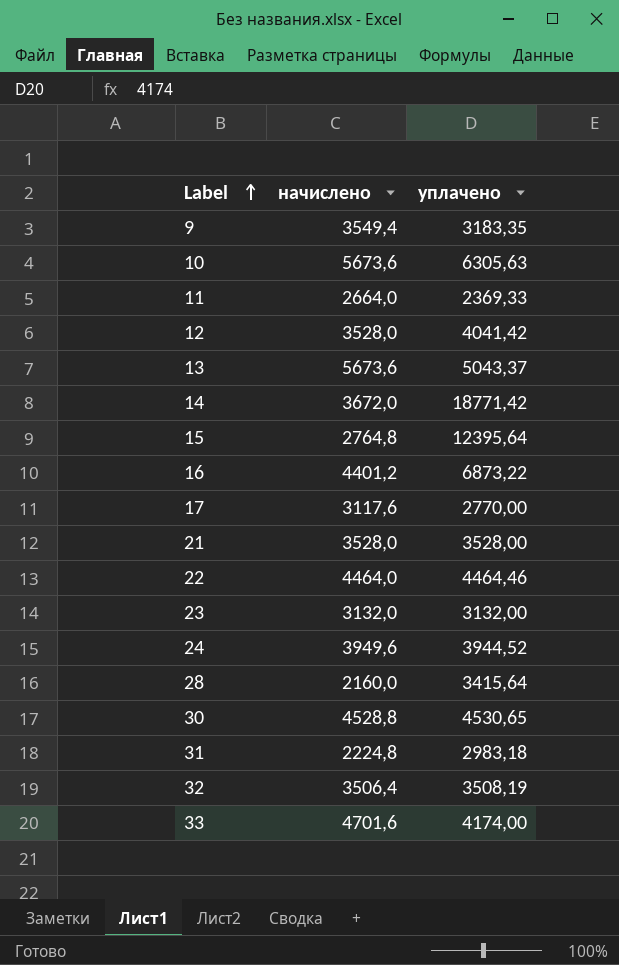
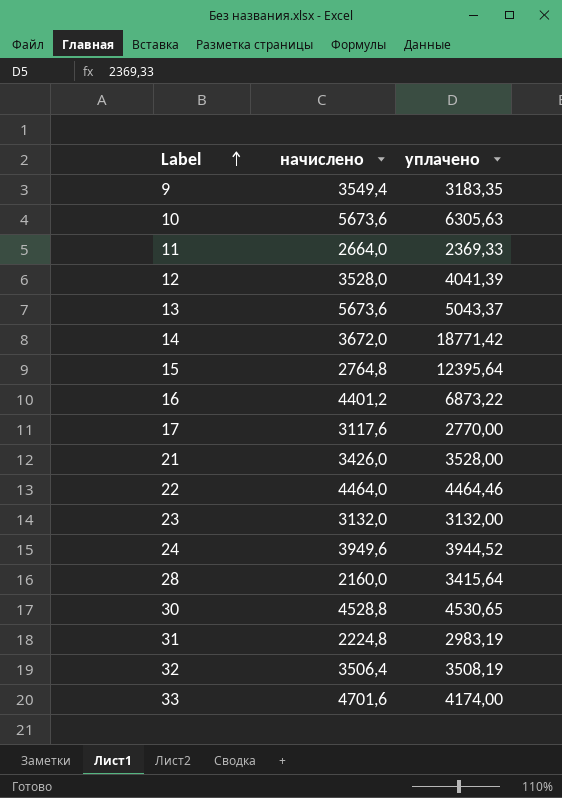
12 | уплачено: 4041,42 -> 4041,39
21 | начислено: 3528,0 -> 3426,0
31 | уплачено: 2983,18 -> 2983,19

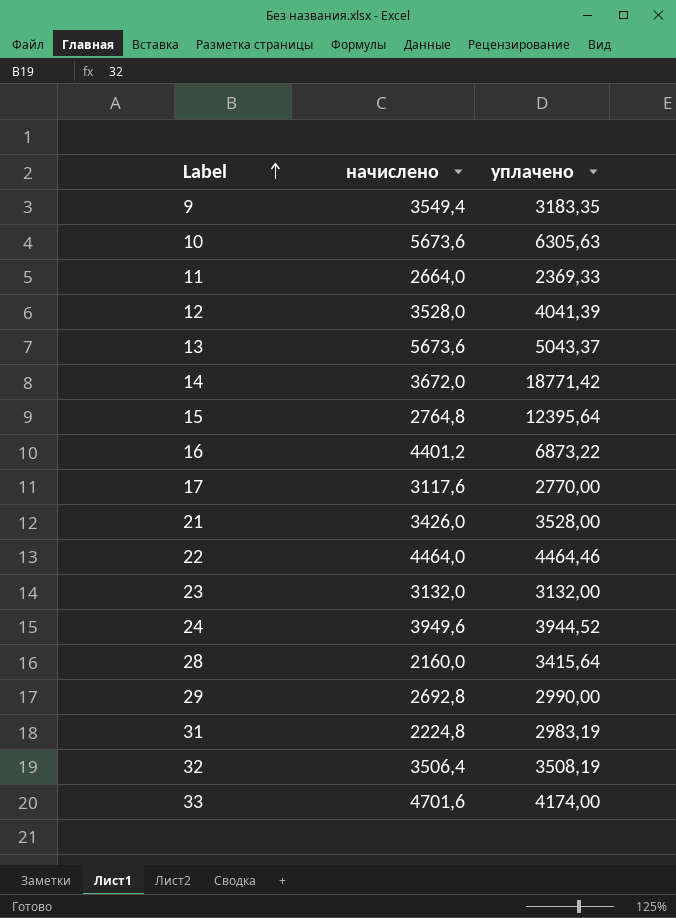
row 30: 4528,8 | 4530,65 -> none
row 29: none -> 2692,8 | 2990,00

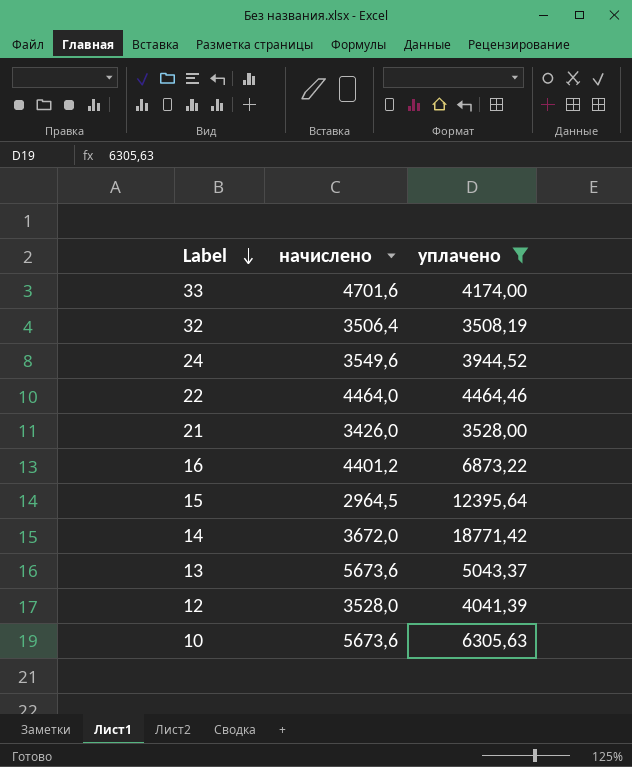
filter: none -> уплачено >= 3508,19
row order: Label ascending -> Label descending
24 | начислено: 3949,6 -> 3549,6
15 | начислено: 2764,8 -> 2964,5

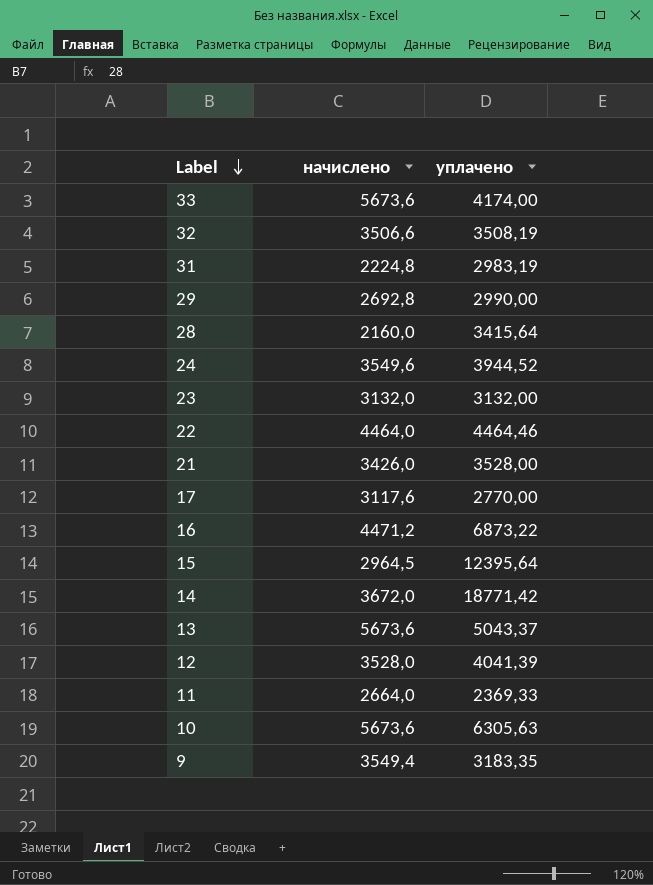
filter: уплачено >= 3508,19 -> none
33 | начислено: 4701,6 -> 5673,6
32 | начислено: 3506,4 -> 3506,6
16 | начислено: 4401,2 -> 4471,2

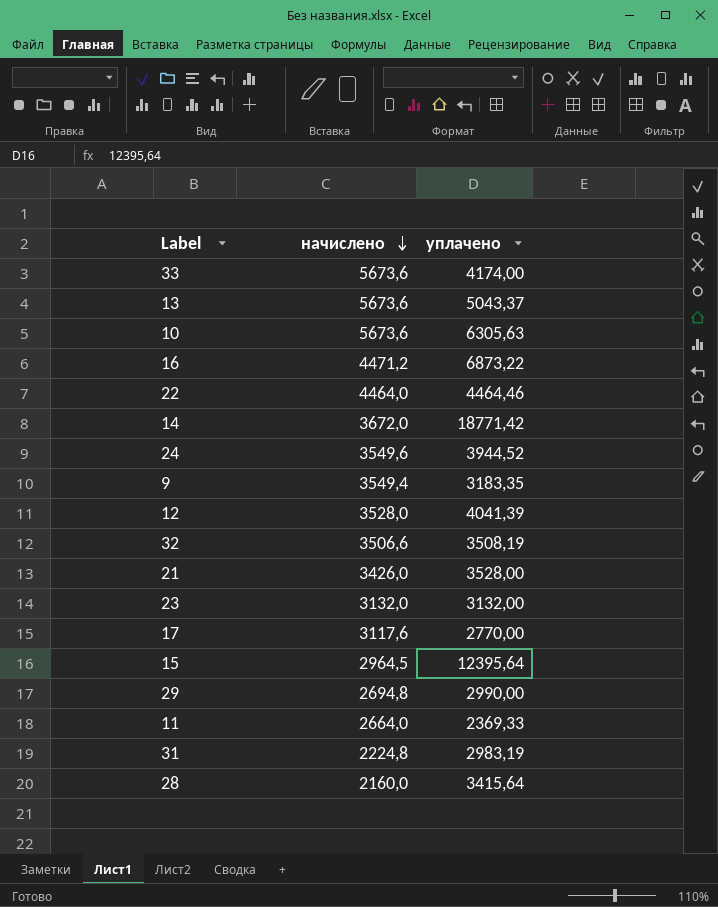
row order: Label descending -> начислено descending
29 | начислено: 2692,8 -> 2694,8

